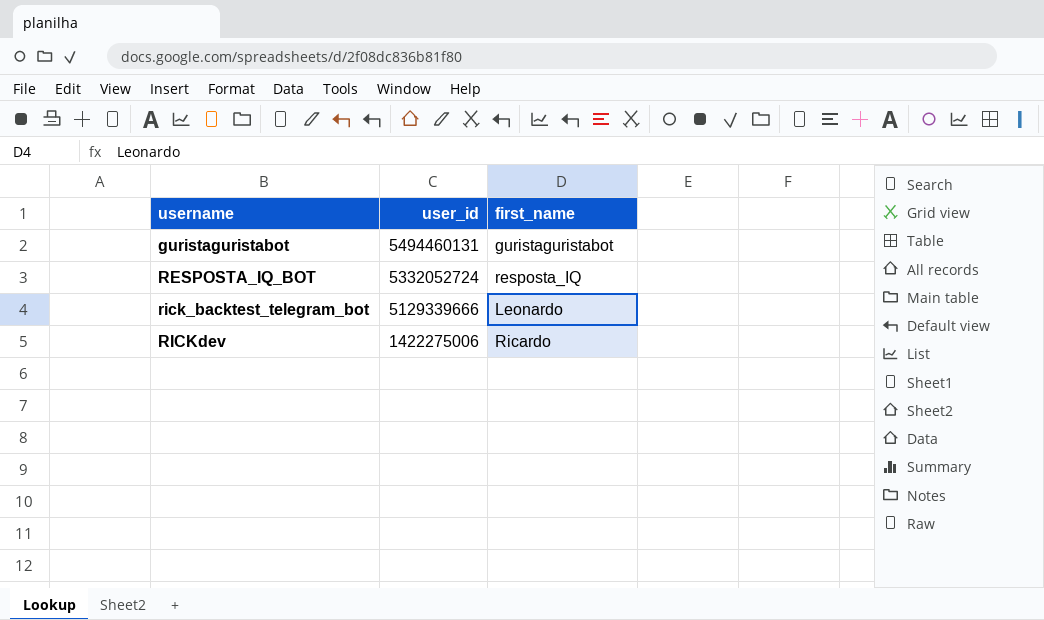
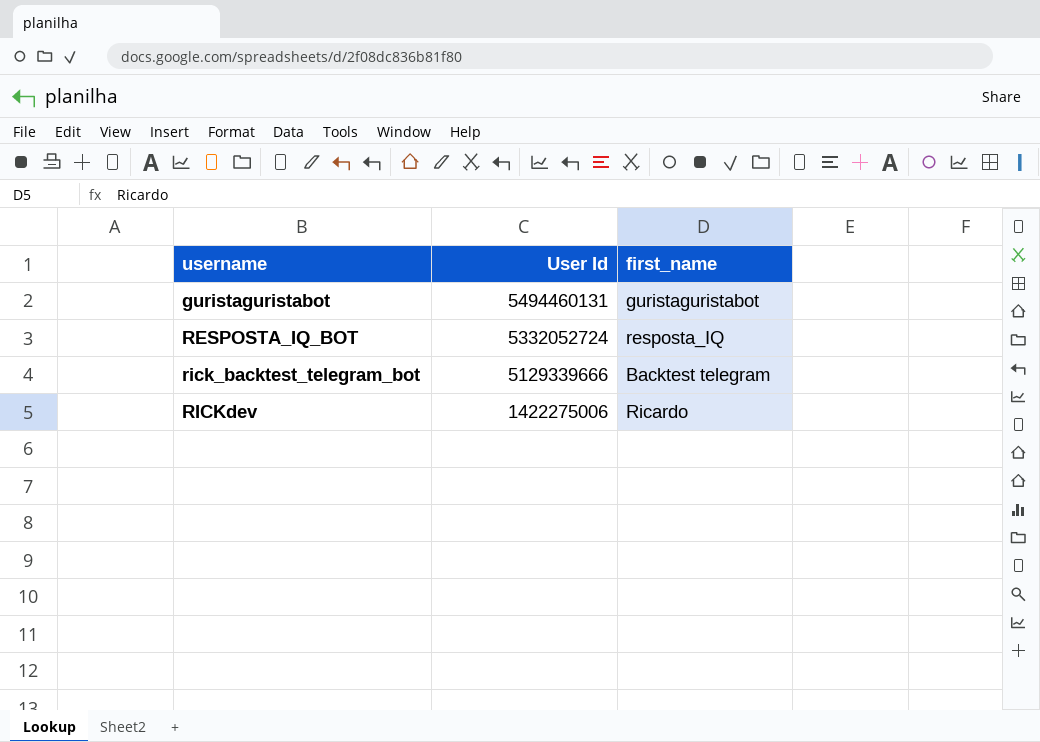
column name: user_id -> User Id
rick_backtest_telegram_bot | first_name: Leonardo -> Backtest telegram

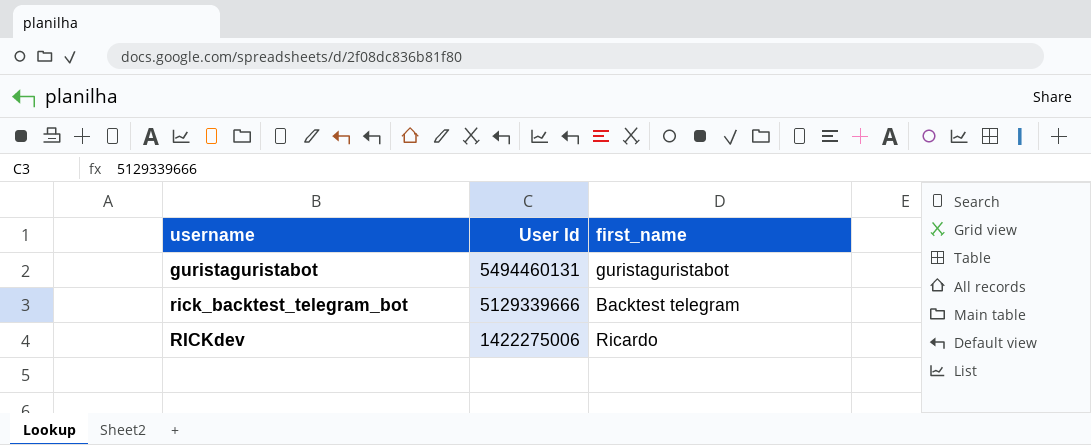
row RESPOSTA_IQ_BOT: 5332052724 | resposta_IQ -> none

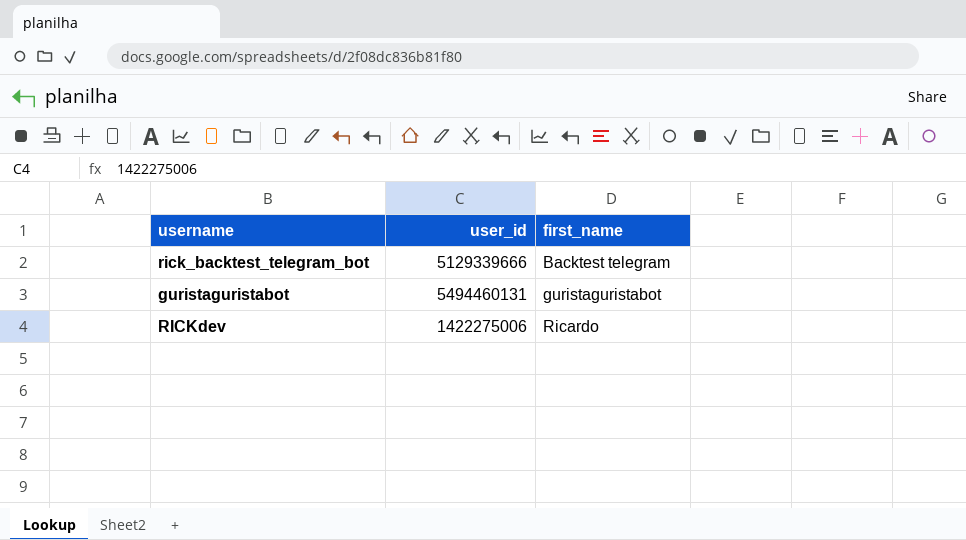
row order: username ascending -> first_name ascending
column name: User Id -> user_id

